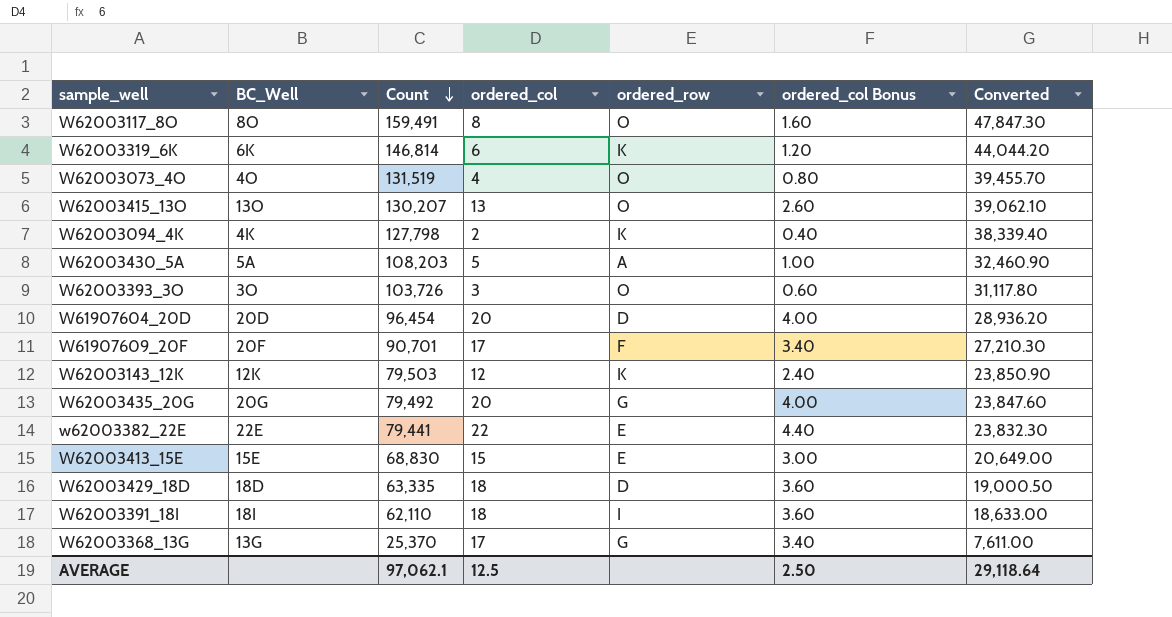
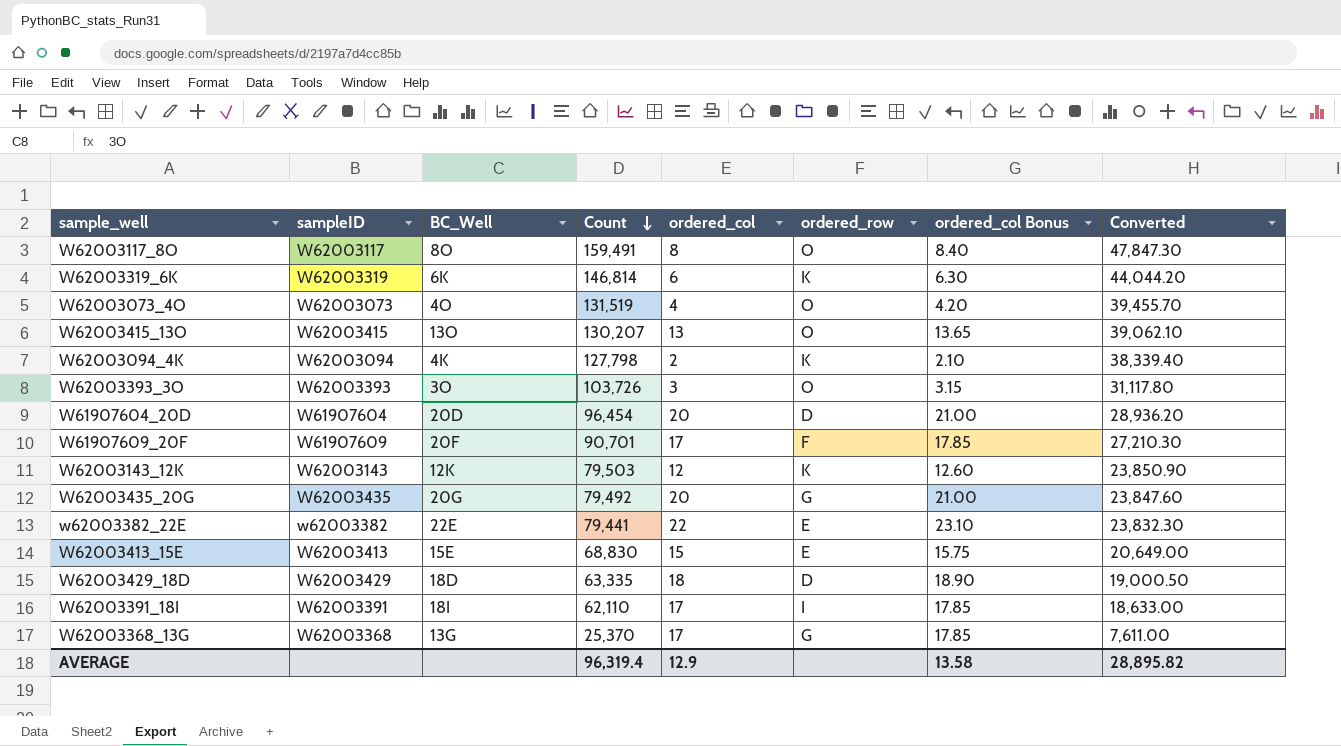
column sampleID | position: none -> 2
column ordered_col Bonus | formula: [ordered_col] * 0.2 -> [ordered_col] * 1.05
row W62003430_5A: 5A | 108,203 | 5 | A | 1.00 | 32,460.90 -> none
W62003391_18I | ordered_col: 18 -> 17
AVERAGE | Count: 97,062.1 -> 96,319.4
AVERAGE | ordered_col: 12.5 -> 12.9
AVERAGE | ordered_col Bonus: 2.50 -> 13.58
AVERAGE | Converted: 29,118.64 -> 28,895.82

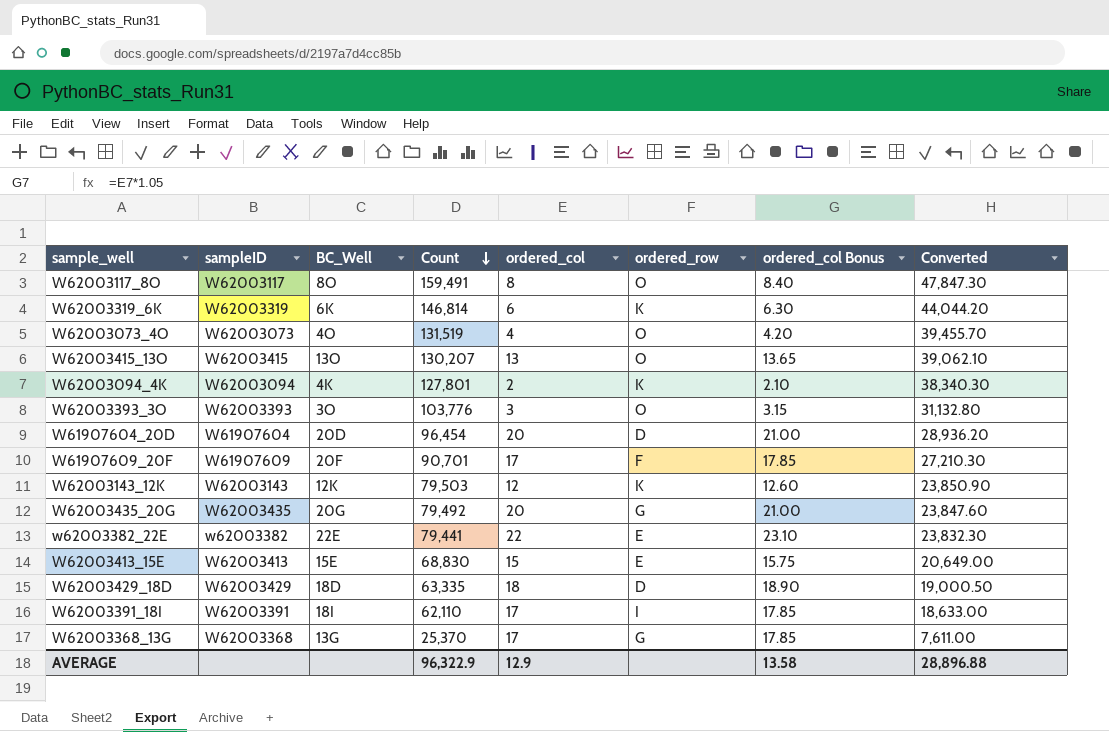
W62003094_4K | Count: 127,798 -> 127,801
W62003094_4K | Converted: 38,339.40 -> 38,340.30
W62003393_3O | Count: 103,726 -> 103,776
W62003393_3O | Converted: 31,117.80 -> 31,132.80
AVERAGE | Count: 96,319.4 -> 96,322.9
AVERAGE | Converted: 28,895.82 -> 28,896.88

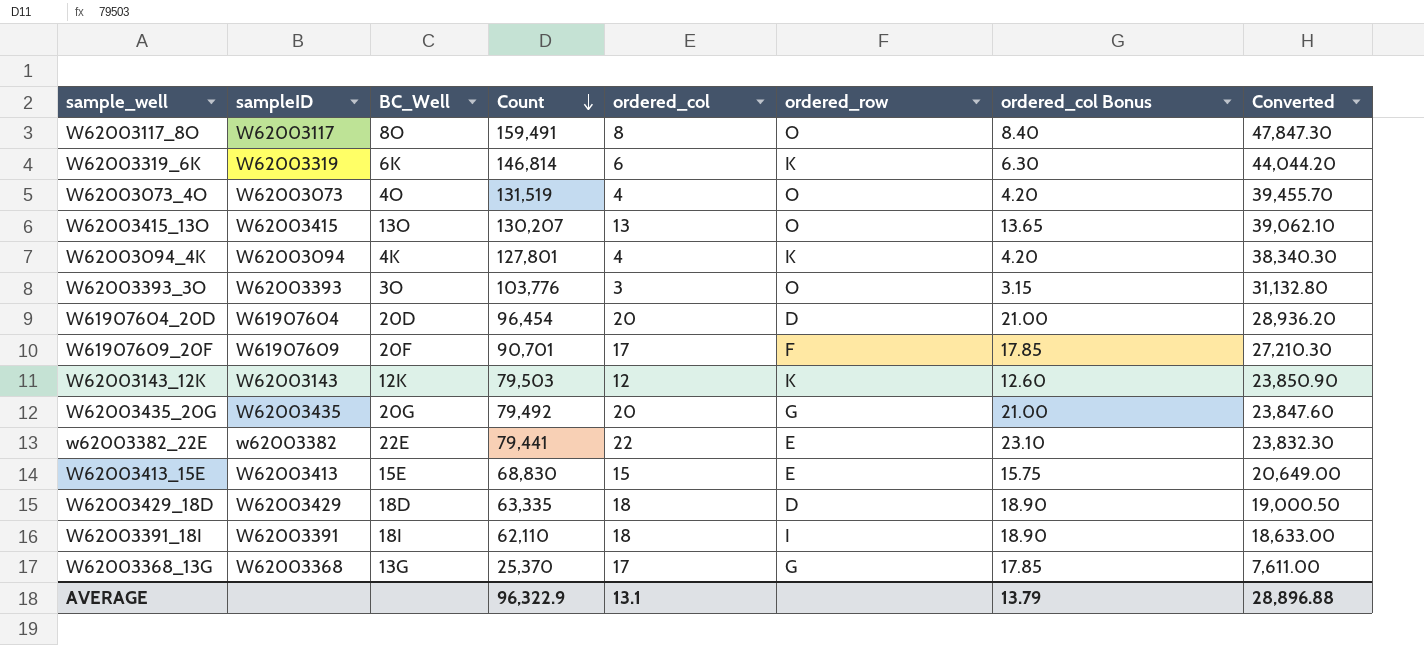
W62003094_4K | ordered_col: 2 -> 4
W62003094_4K | ordered_col Bonus: 2.10 -> 4.20
W62003391_18I | ordered_col: 17 -> 18
W62003391_18I | ordered_col Bonus: 17.85 -> 18.90
AVERAGE | ordered_col: 12.9 -> 13.1
AVERAGE | ordered_col Bonus: 13.58 -> 13.79

